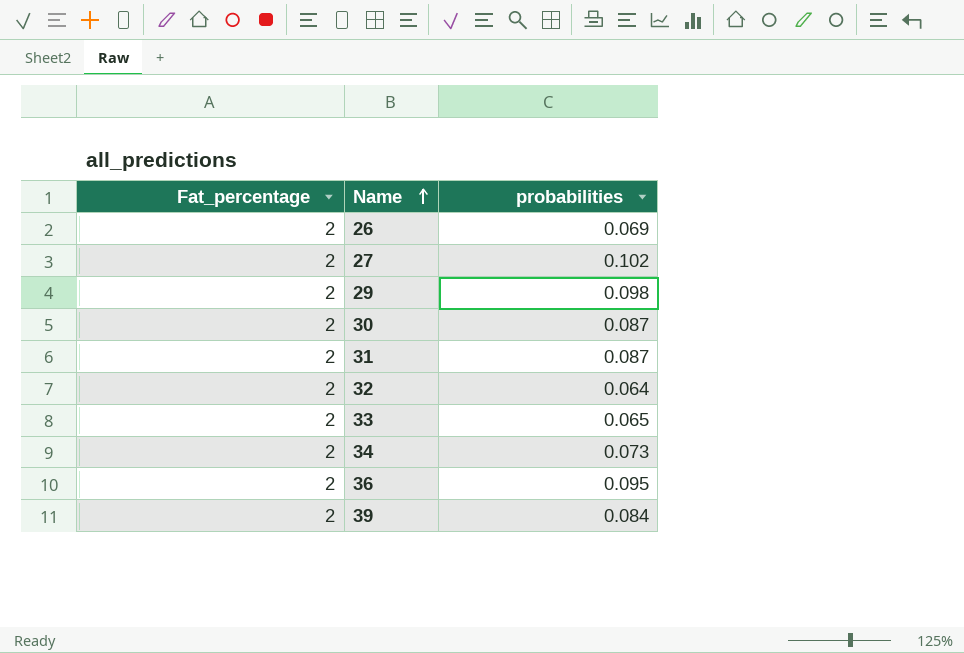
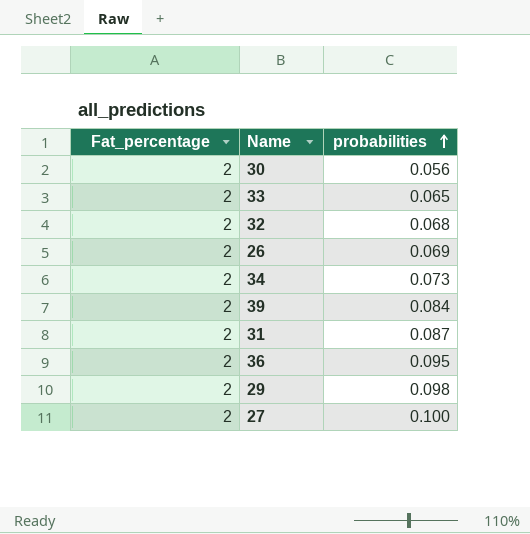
row order: Name ascending -> probabilities ascending
30 | probabilities: 0.087 -> 0.056
32 | probabilities: 0.064 -> 0.068
27 | probabilities: 0.102 -> 0.100

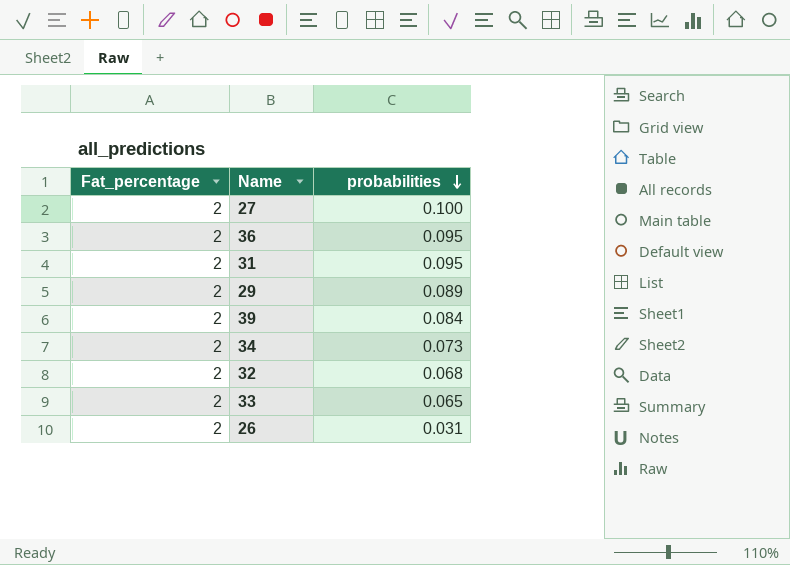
row order: probabilities ascending -> probabilities descending
row 30: 2 | 0.056 -> none
31 | probabilities: 0.087 -> 0.095
29 | probabilities: 0.098 -> 0.089
26 | probabilities: 0.069 -> 0.031

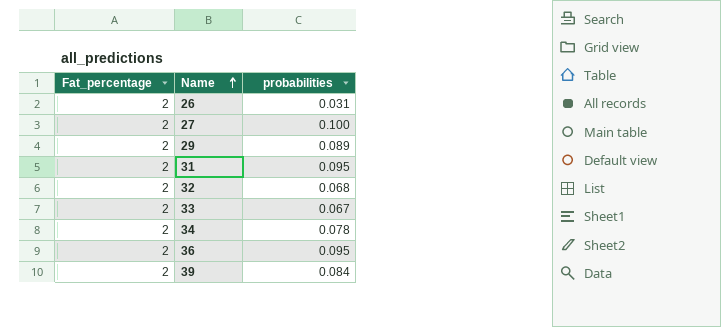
row order: probabilities descending -> Name ascending
33 | probabilities: 0.065 -> 0.067
34 | probabilities: 0.073 -> 0.078

